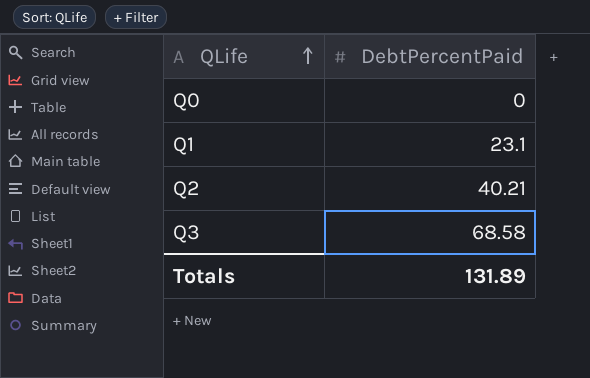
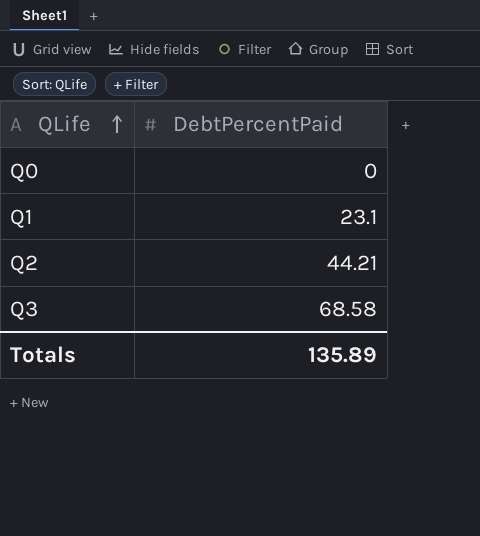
Q2 | DebtPercentPaid: 40.21 -> 44.21
Totals | DebtPercentPaid: 131.89 -> 135.89

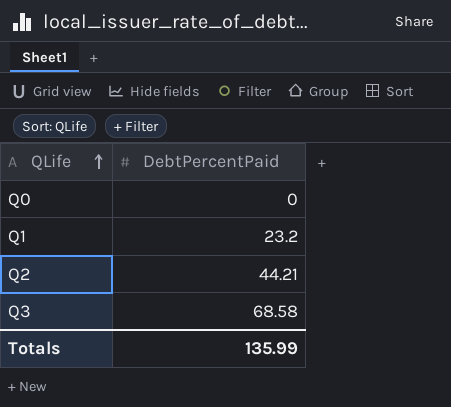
Q1 | DebtPercentPaid: 23.1 -> 23.2
Totals | DebtPercentPaid: 135.89 -> 135.99

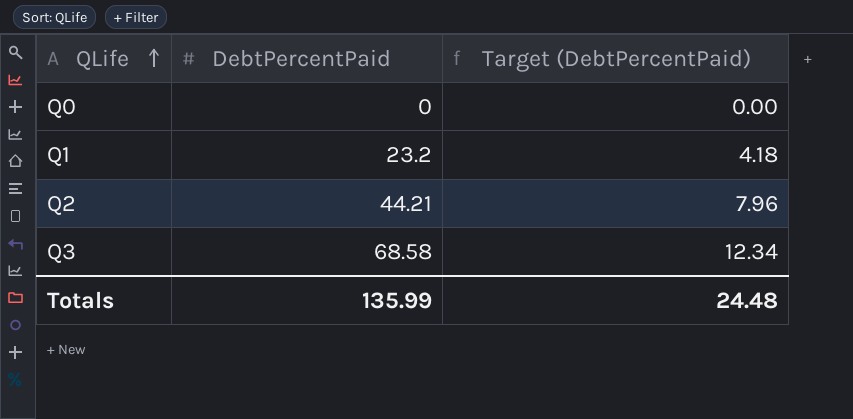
column Target (DebtPercentPaid) | formula: none -> [DebtPercentPaid] * 0.18

